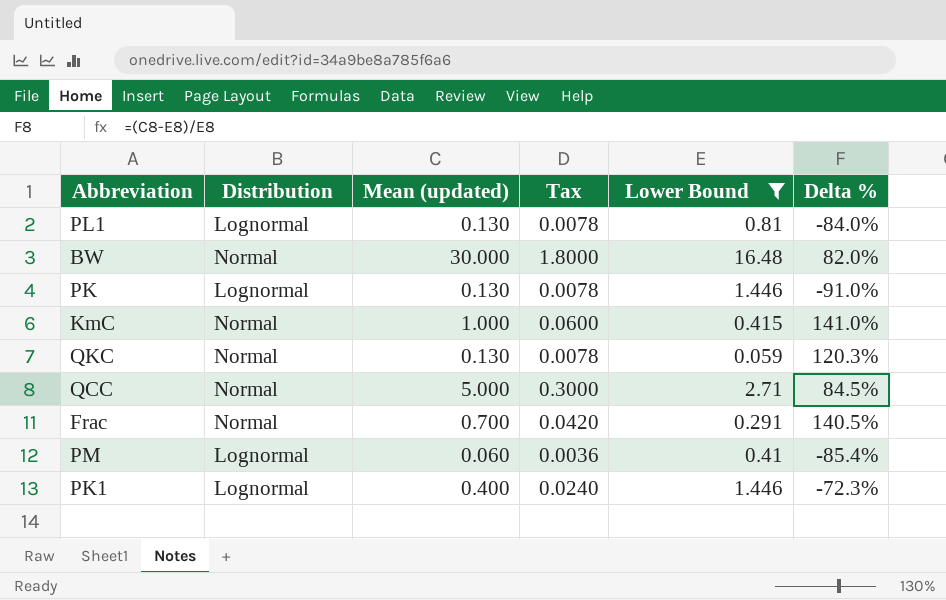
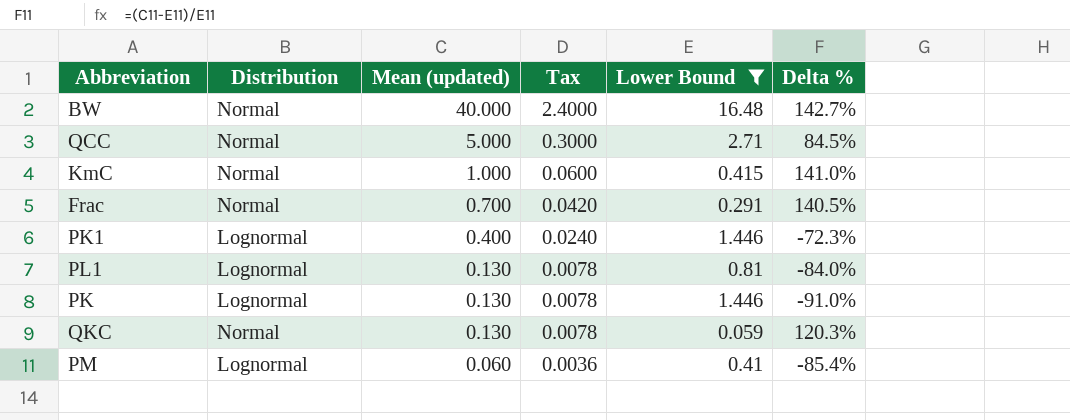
row order: none -> Mean (updated) descending
BW | Mean (updated): 30.000 -> 40.000
BW | Tax: 1.8000 -> 2.4000
BW | Delta %: 82.0% -> 142.7%

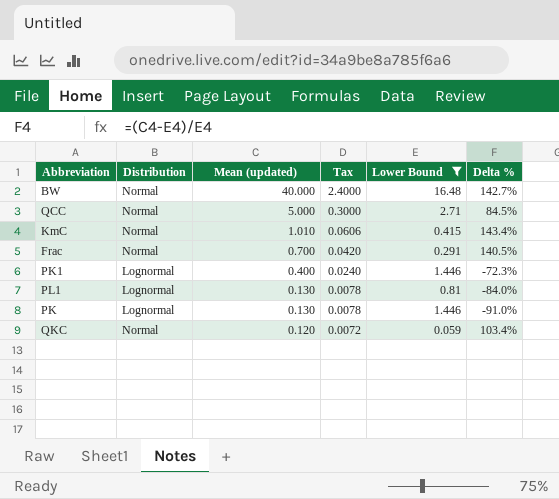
row PM: Lognormal | 0.060 | 0.0036 | 0.41 | -85.4% -> none
KmC | Mean (updated): 1.000 -> 1.010
KmC | Tax: 0.0600 -> 0.0606
KmC | Delta %: 141.0% -> 143.4%
QKC | Mean (updated): 0.130 -> 0.120
QKC | Tax: 0.0078 -> 0.0072
QKC | Delta %: 120.3% -> 103.4%

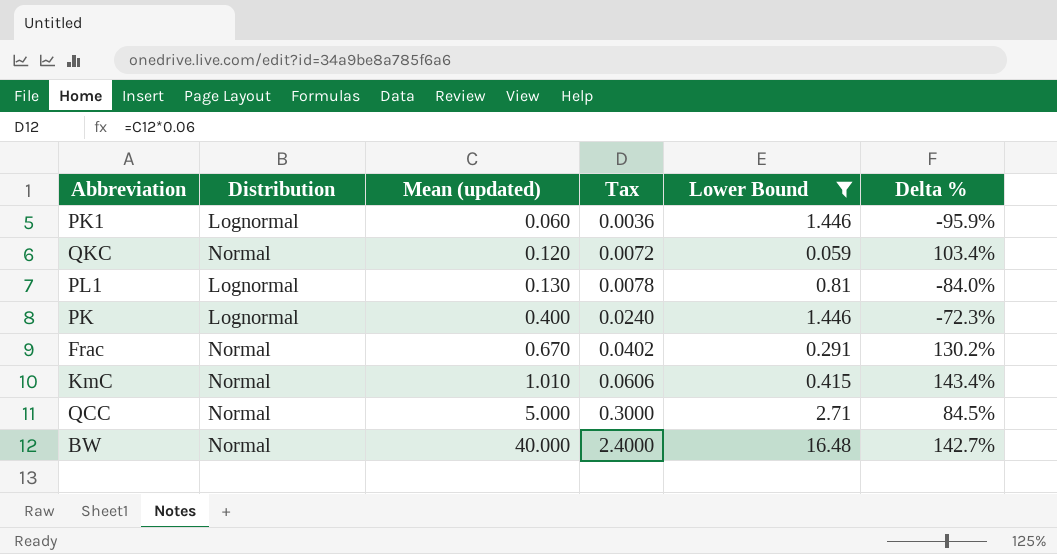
row order: Mean (updated) descending -> Mean (updated) ascending
PK1 | Mean (updated): 0.400 -> 0.060
PK1 | Tax: 0.0240 -> 0.0036
PK1 | Delta %: -72.3% -> -95.9%
PK | Mean (updated): 0.130 -> 0.400
PK | Tax: 0.0078 -> 0.0240
PK | Delta %: -91.0% -> -72.3%
Frac | Mean (updated): 0.700 -> 0.670
Frac | Tax: 0.0420 -> 0.0402
Frac | Delta %: 140.5% -> 130.2%

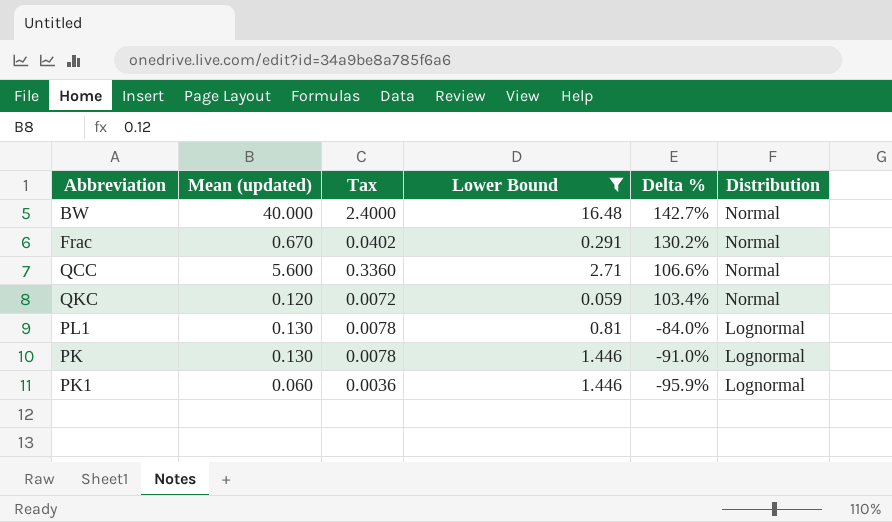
row order: Mean (updated) ascending -> Delta % descending
column Distribution | position: 2 -> 6
row KmC: Normal | 1.010 | 0.0606 | 0.415 | 143.4% -> none
QCC | Mean (updated): 5.000 -> 5.600
QCC | Tax: 0.3000 -> 0.3360
QCC | Delta %: 84.5% -> 106.6%
PK | Mean (updated): 0.400 -> 0.130
PK | Tax: 0.0240 -> 0.0078
PK | Delta %: -72.3% -> -91.0%

